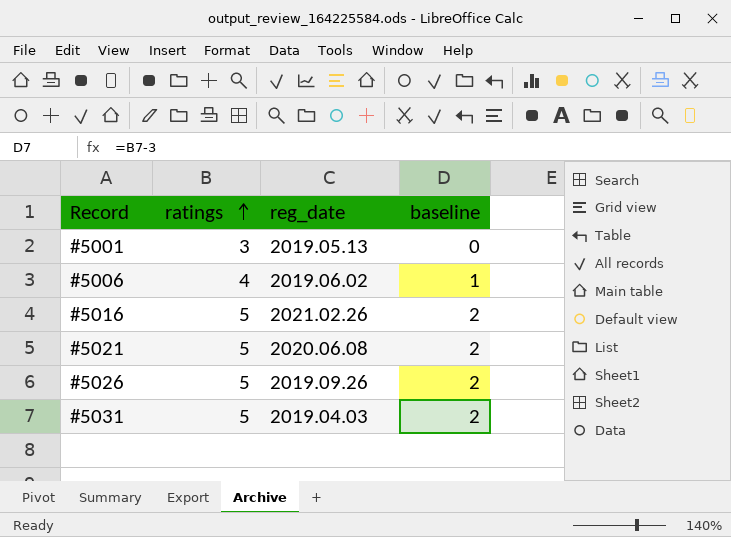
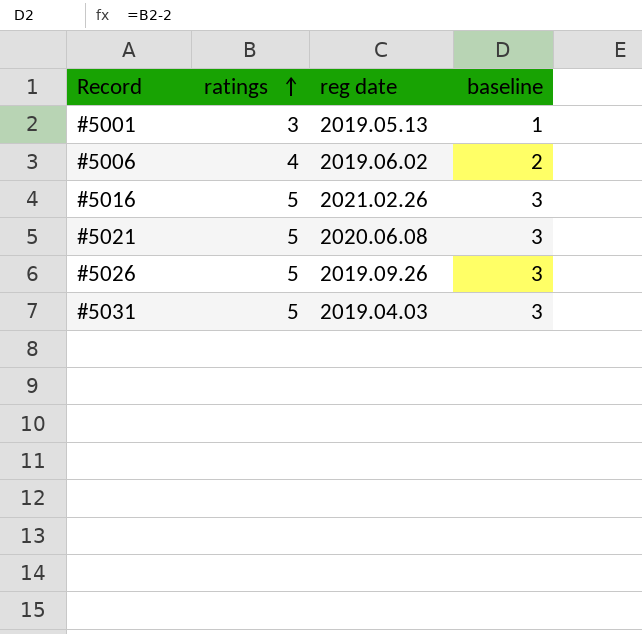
column name: reg_date -> reg date
column baseline | formula: [ratings] - 3 -> [ratings] - 2

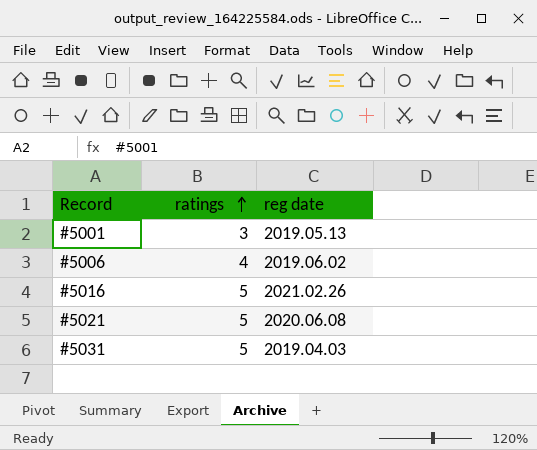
column baseline | formula: [ratings] - 2 -> none
row #5026: 5 | 2019.09.26 | 3 -> none

